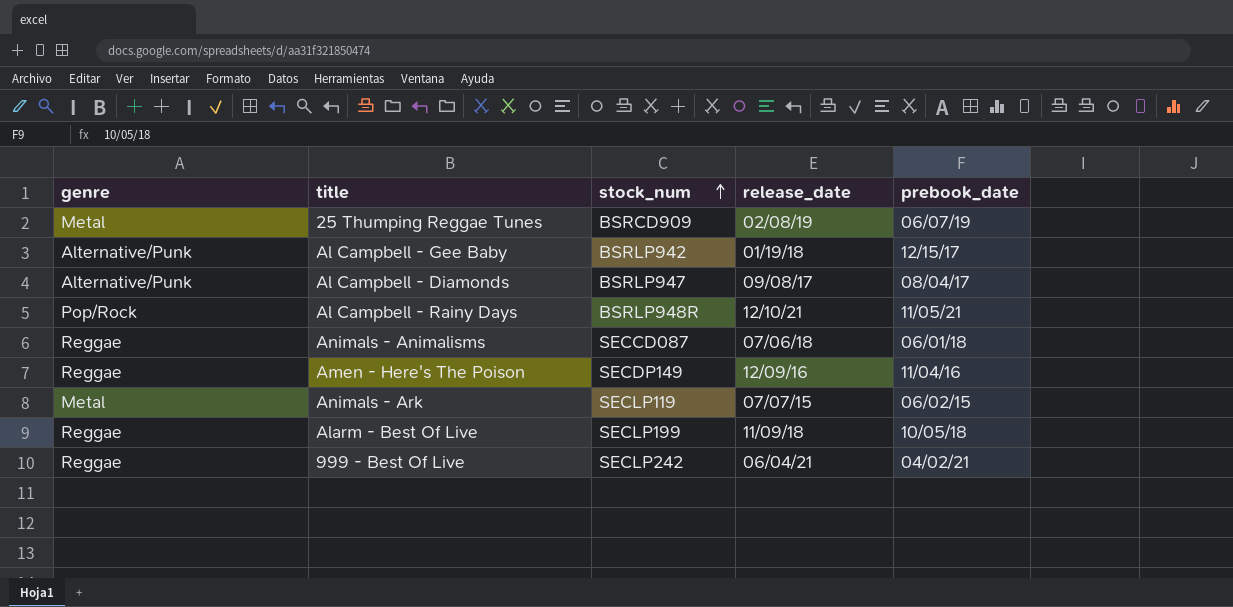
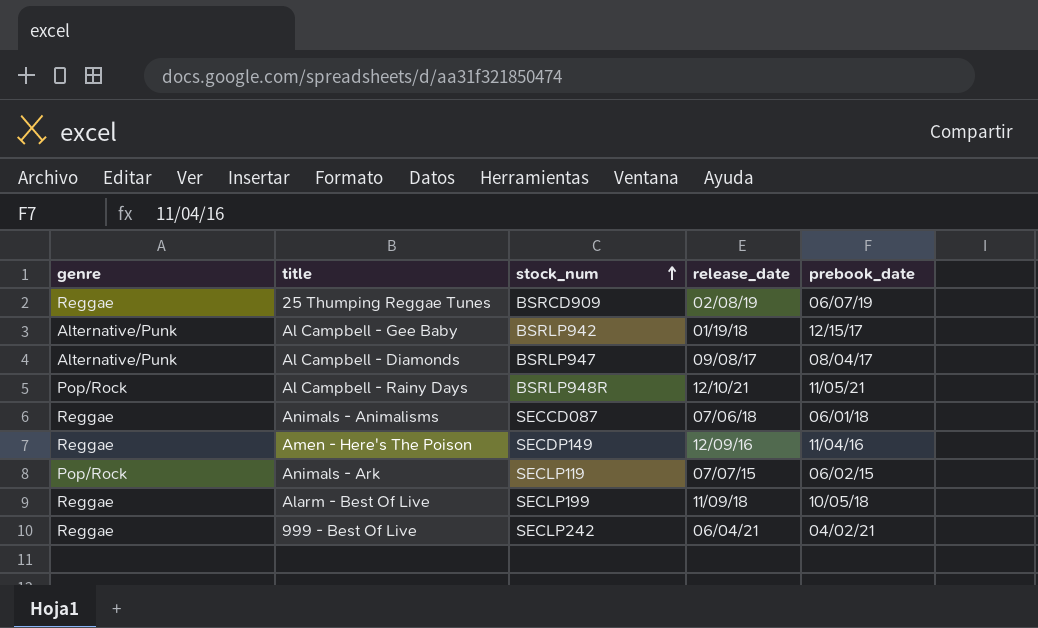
25 Thumping Reggae Tunes | genre: Metal -> Reggae
Animals - Ark | genre: Metal -> Pop/Rock

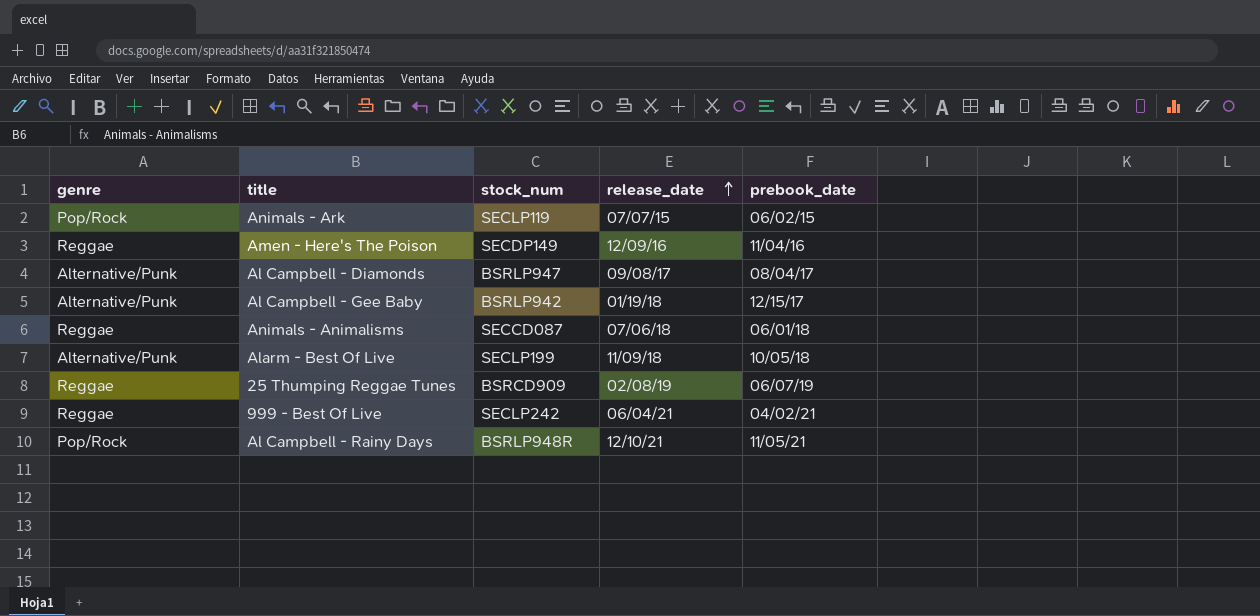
row order: stock_num ascending -> release_date ascending
Alarm - Best Of Live | genre: Reggae -> Alternative/Punk

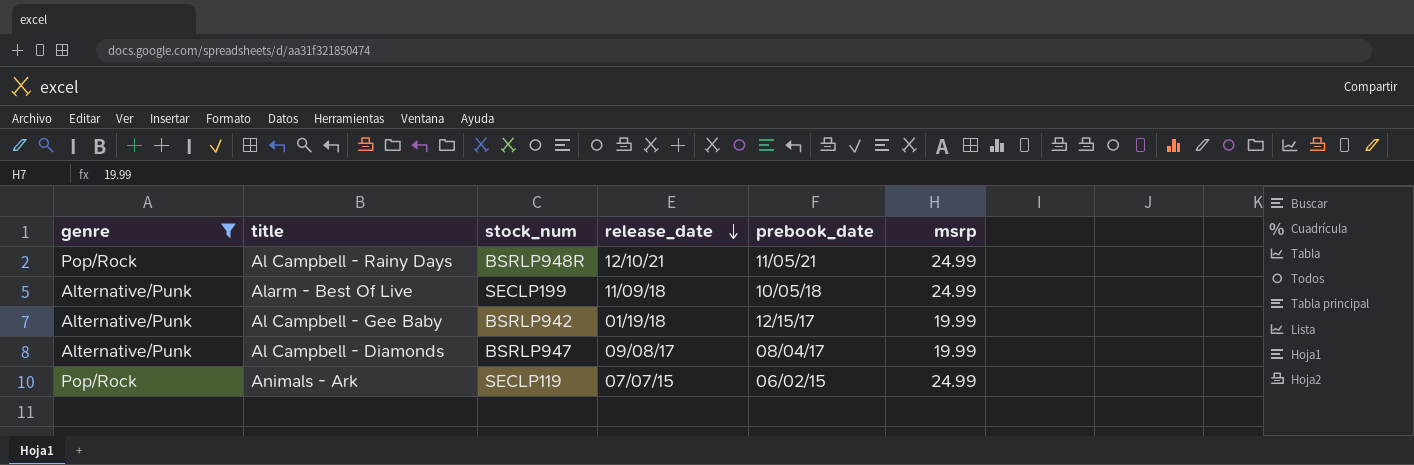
filter: none -> genre != Reggae
row order: release_date ascending -> release_date descending
column msrp | position: none -> 6

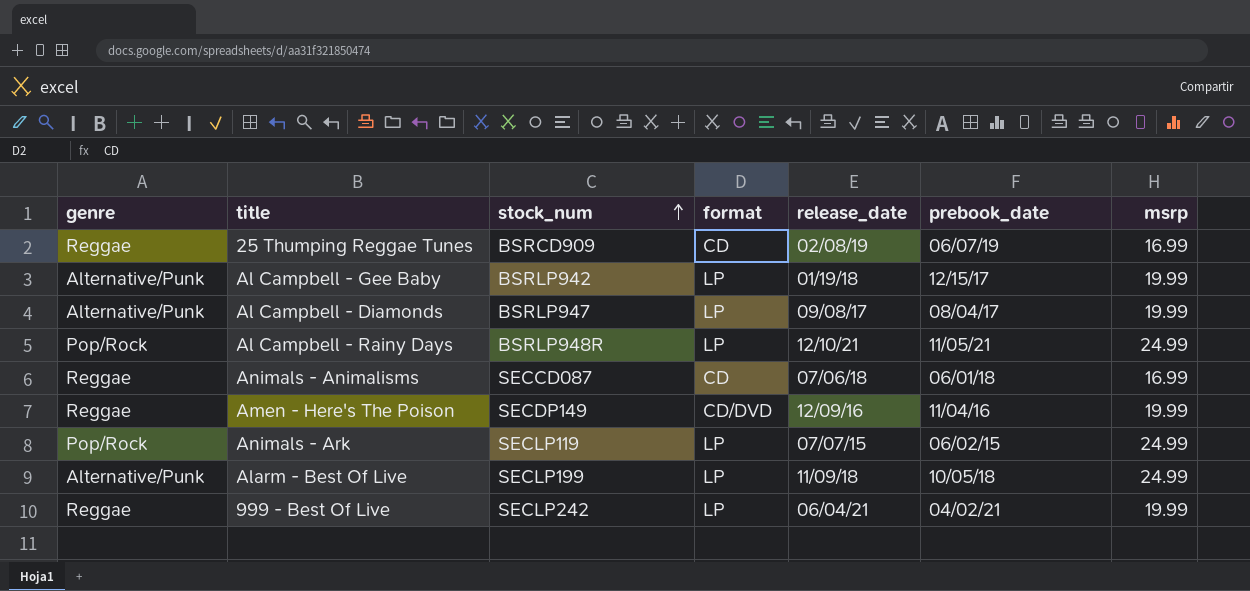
filter: genre != Reggae -> none
row order: release_date descending -> stock_num ascending
column format | position: none -> 4

